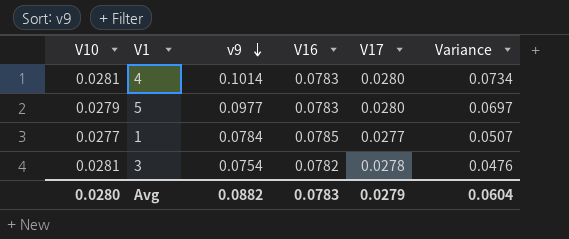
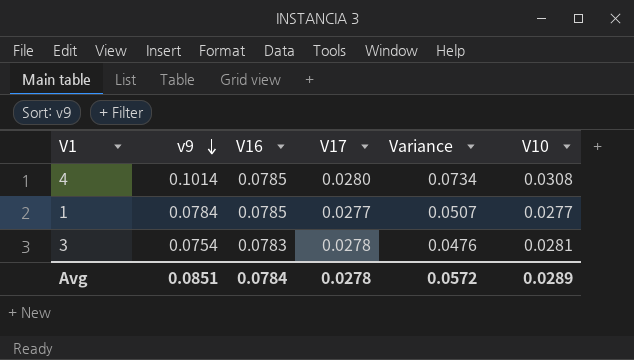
column V10 | position: 1 -> 6
row 5: 0.0279 | 0.0977 | 0.0783 | 0.0280 | 0.0697 -> none
4 | V16: 0.0783 -> 0.0785
4 | V10: 0.0281 -> 0.0308
3 | V16: 0.0782 -> 0.0783
Avg | v9: 0.0882 -> 0.0851
Avg | V16: 0.0783 -> 0.0784
Avg | V17: 0.0279 -> 0.0278
Avg | Variance: 0.0604 -> 0.0572
Avg | V10: 0.0280 -> 0.0289

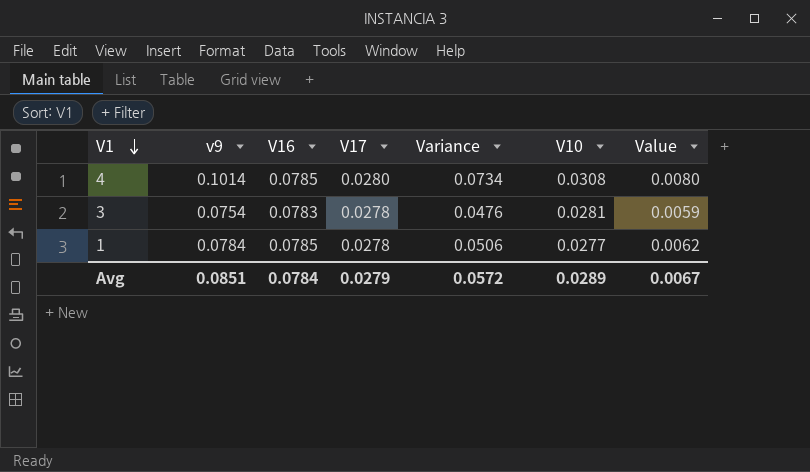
row order: v9 descending -> V1 descending
column Value | formula: none -> [v9] * [V16]
1 | V17: 0.0277 -> 0.0278
1 | Variance: 0.0507 -> 0.0506
Avg | V17: 0.0278 -> 0.0279

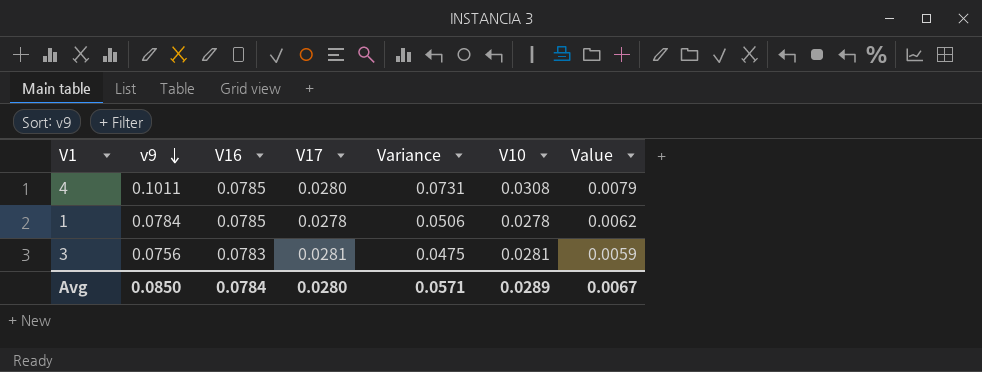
row order: V1 descending -> v9 descending
4 | v9: 0.1014 -> 0.1011
4 | Variance: 0.0734 -> 0.0731
4 | Value: 0.0080 -> 0.0079
1 | V10: 0.0277 -> 0.0278
3 | v9: 0.0754 -> 0.0756
3 | V17: 0.0278 -> 0.0281
3 | Variance: 0.0476 -> 0.0475
Avg | v9: 0.0851 -> 0.0850
Avg | V17: 0.0279 -> 0.0280
Avg | Variance: 0.0572 -> 0.0571

